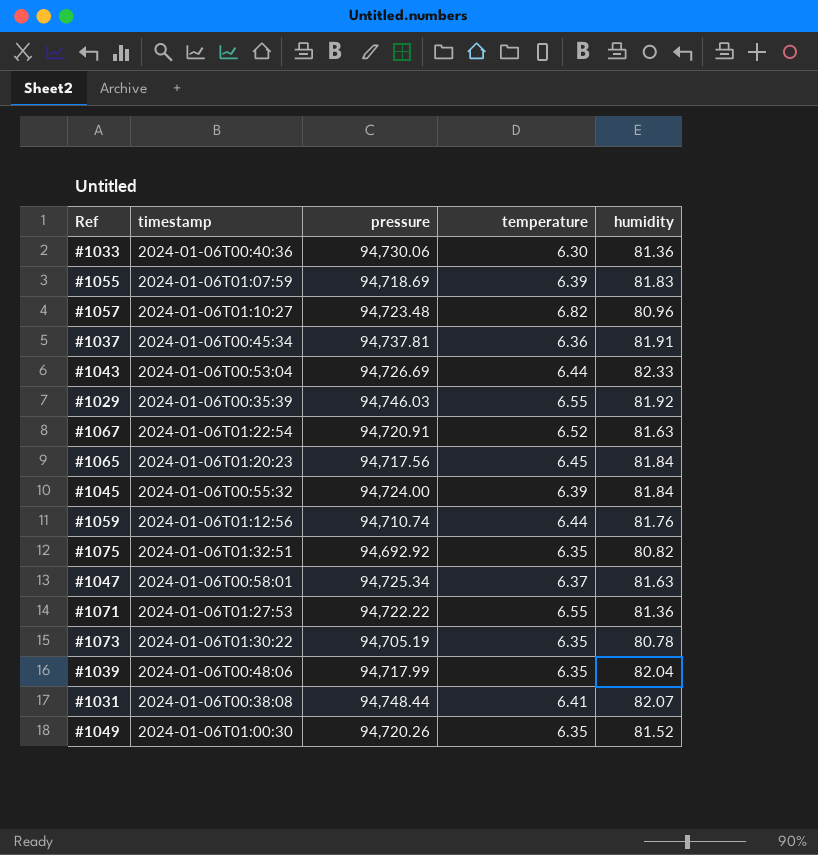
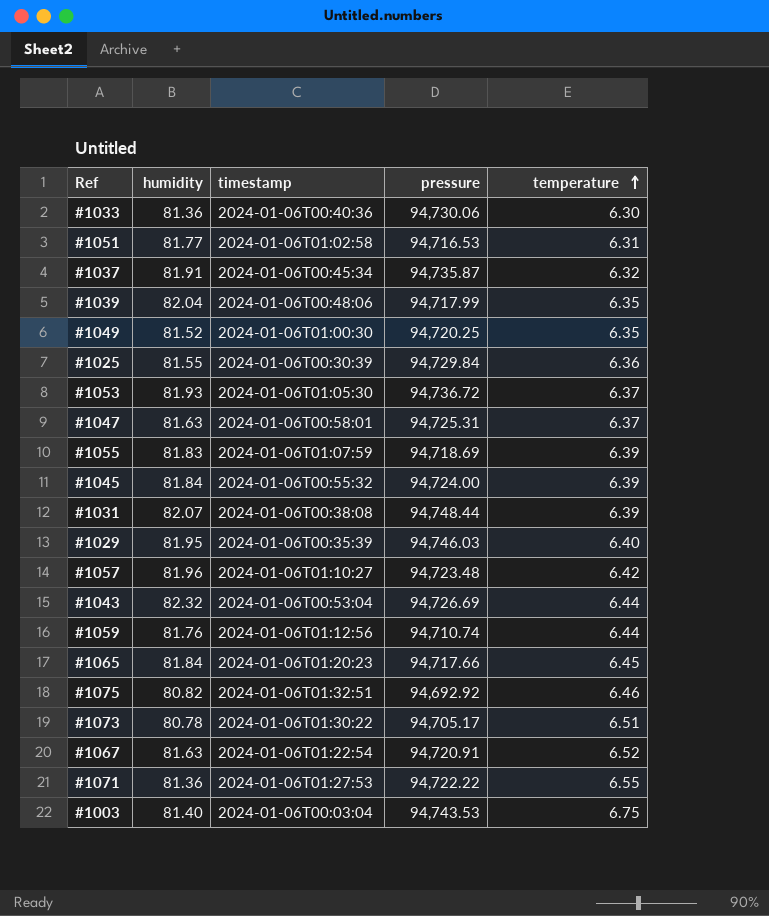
row order: none -> temperature ascending
column humidity | position: 5 -> 2
row #1051: none -> 81.77 | 2024-01-06T01:02:58 | 94,716.53 | 6.31
#1037 | pressure: 94,737.81 -> 94,735.87
#1037 | temperature: 6.36 -> 6.32
#1049 | pressure: 94,720.26 -> 94,720.25
row #1025: none -> 81.55 | 2024-01-06T00:30:39 | 94,729.84 | 6.36
row #1053: none -> 81.93 | 2024-01-06T01:05:30 | 94,736.72 | 6.37
#1047 | pressure: 94,725.34 -> 94,725.31
#1031 | temperature: 6.41 -> 6.39
#1029 | humidity: 81.92 -> 81.95
#1029 | temperature: 6.55 -> 6.40
#1057 | humidity: 80.96 -> 81.96
#1057 | temperature: 6.82 -> 6.42
#1043 | humidity: 82.33 -> 82.32
#1065 | pressure: 94,717.56 -> 94,717.66
#1075 | temperature: 6.35 -> 6.46
#1073 | pressure: 94,705.19 -> 94,705.17
#1073 | temperature: 6.35 -> 6.51
row #1003: none -> 81.40 | 2024-01-06T00:03:04 | 94,743.53 | 6.75

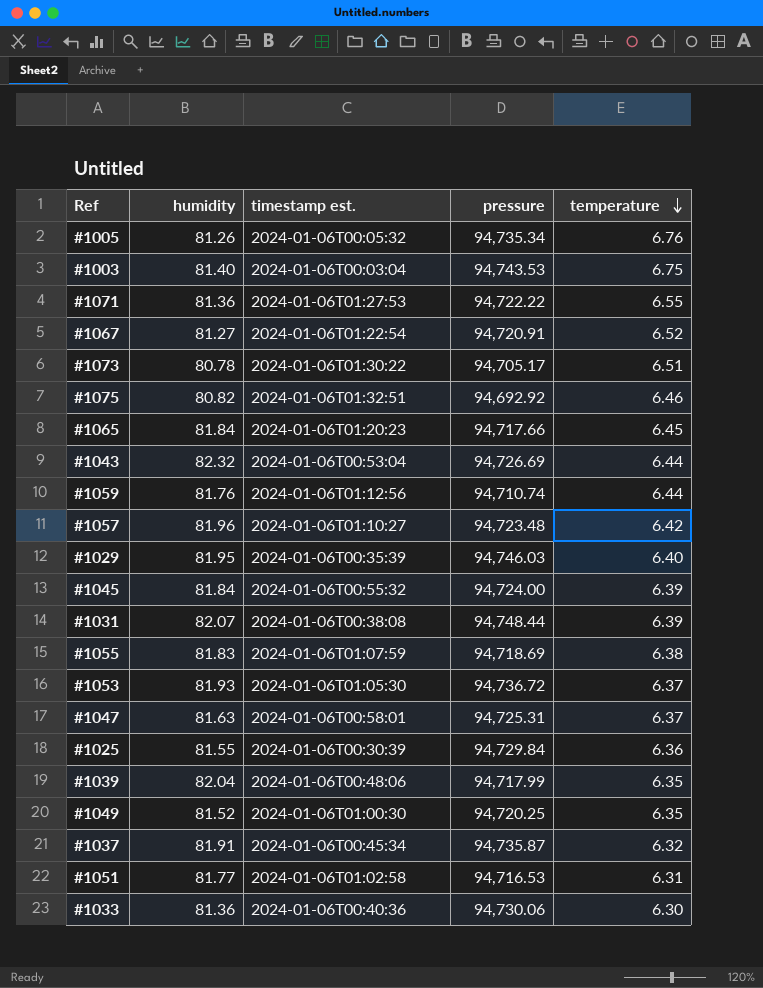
row order: temperature ascending -> temperature descending
column name: timestamp -> timestamp est.
row #1005: none -> 81.26 | 2024-01-06T00:05:32 | 94,735.34 | 6.76
#1067 | humidity: 81.63 -> 81.27
#1055 | temperature: 6.39 -> 6.38

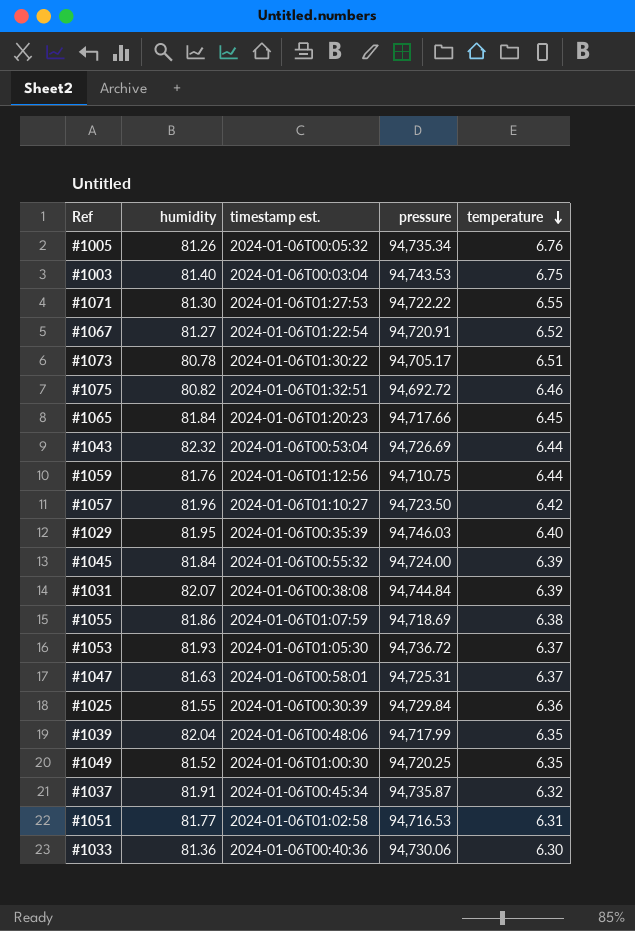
#1071 | humidity: 81.36 -> 81.30
#1075 | pressure: 94,692.92 -> 94,692.72
#1059 | pressure: 94,710.74 -> 94,710.75
#1057 | pressure: 94,723.48 -> 94,723.50
#1031 | pressure: 94,748.44 -> 94,744.84
#1055 | humidity: 81.83 -> 81.86

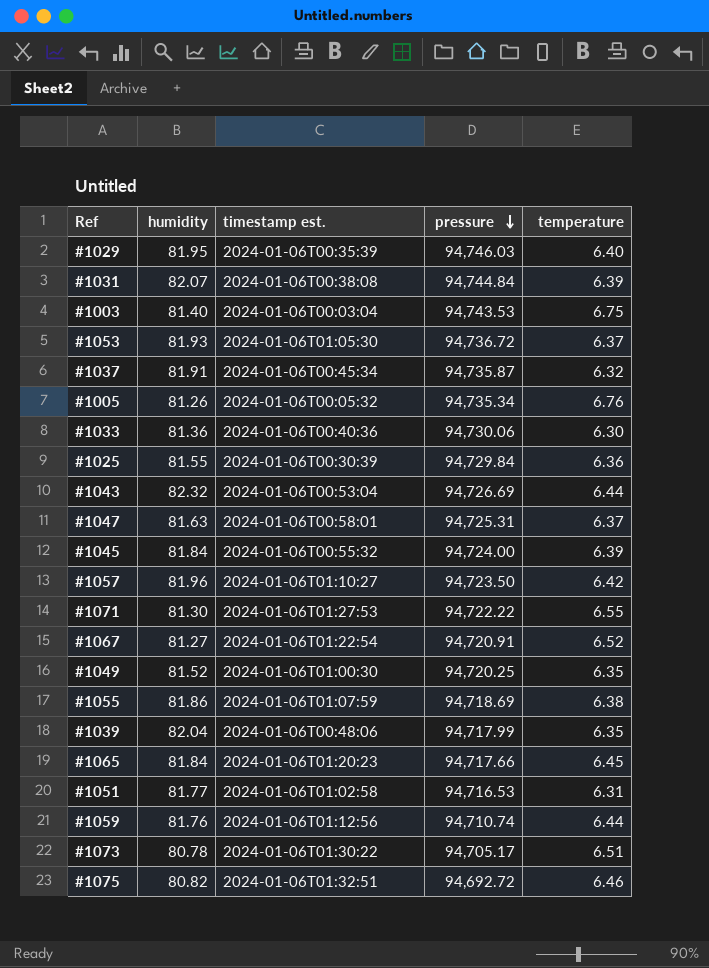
row order: temperature descending -> pressure descending
#1059 | pressure: 94,710.75 -> 94,710.74

